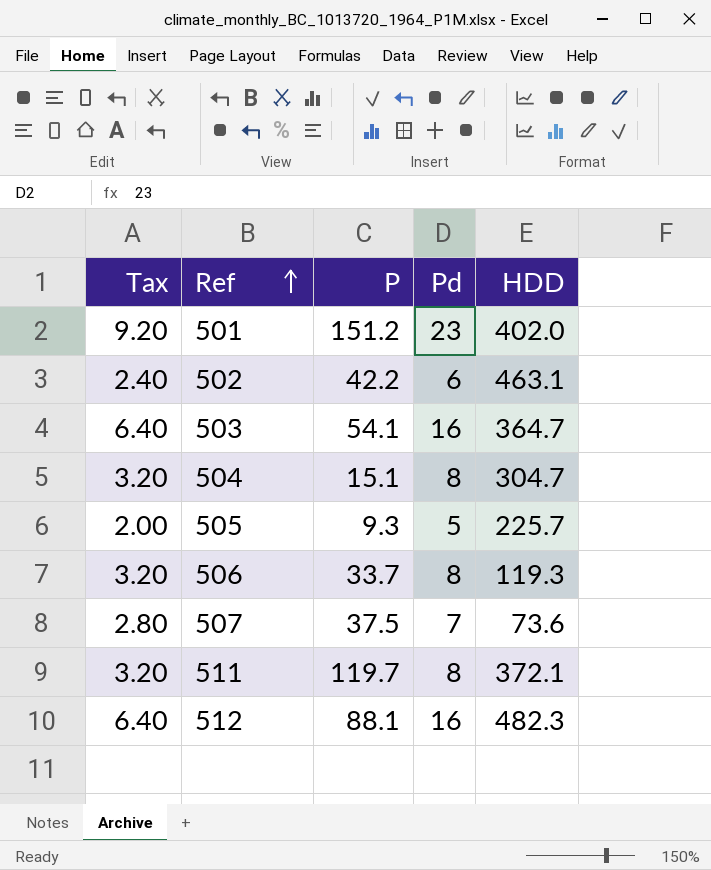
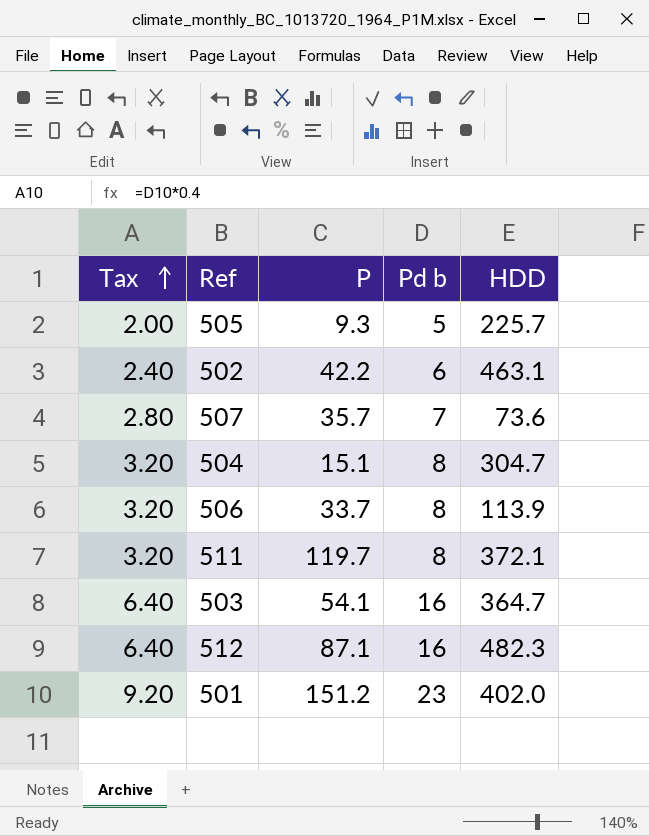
row order: Ref ascending -> Tax ascending
column name: Pd -> Pd b
507 | P: 37.5 -> 35.7
506 | HDD: 119.3 -> 113.9
512 | P: 88.1 -> 87.1

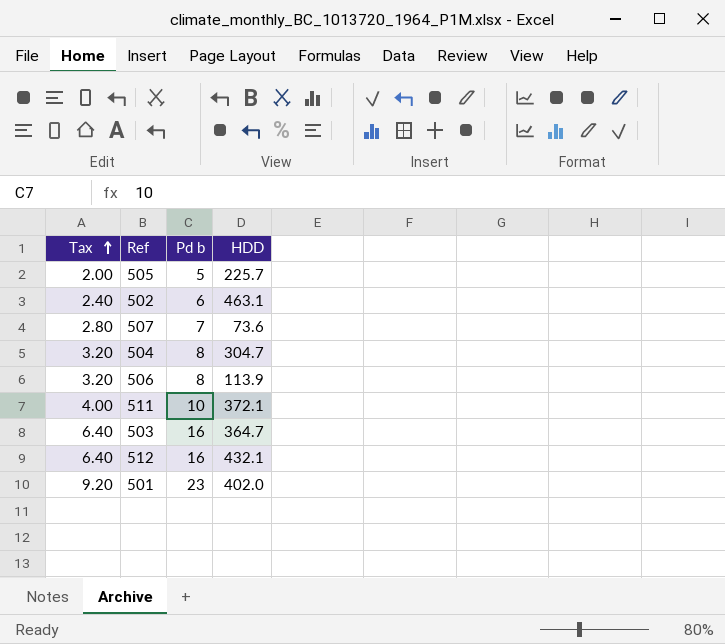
column P | position: 3 -> none
511 | Tax: 3.20 -> 4.00
511 | Pd b: 8 -> 10
512 | HDD: 482.3 -> 432.1

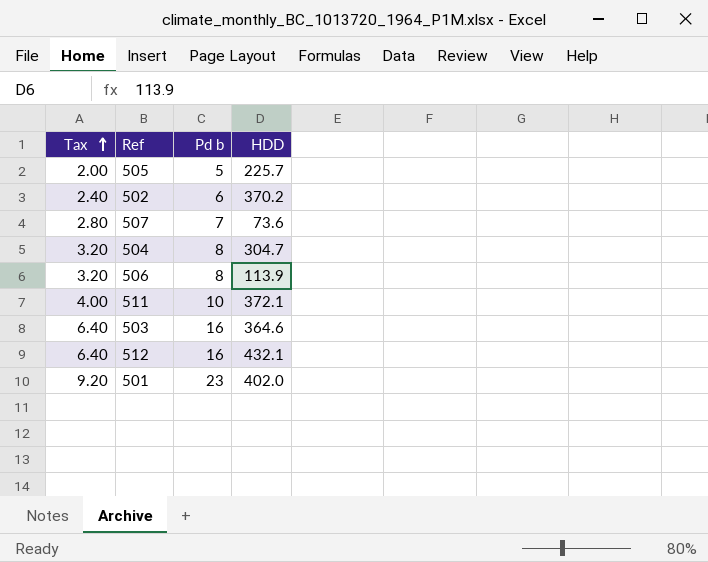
502 | HDD: 463.1 -> 370.2
503 | HDD: 364.7 -> 364.6

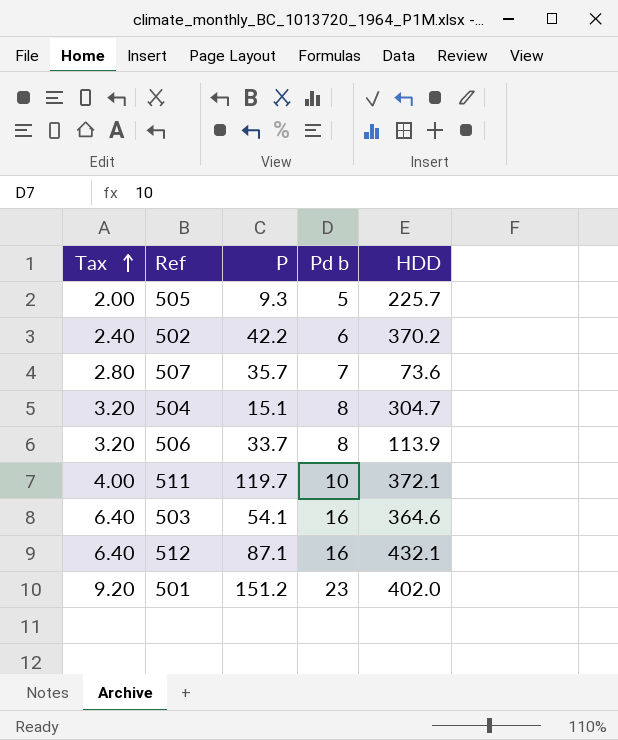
column P | position: none -> 3

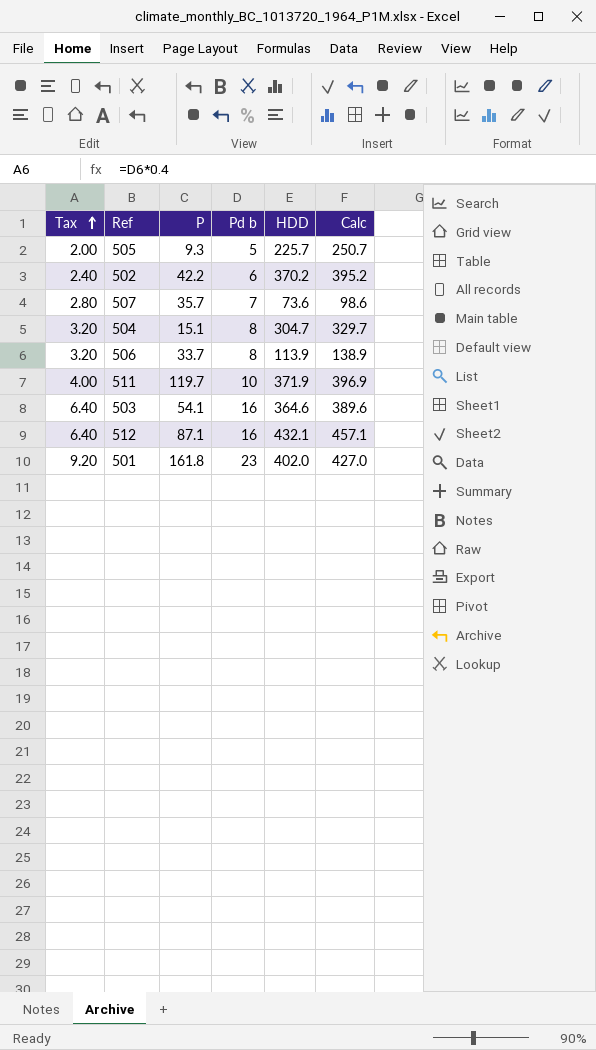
column Calc | formula: none -> [HDD] + 25
511 | HDD: 372.1 -> 371.9
501 | P: 151.2 -> 161.8

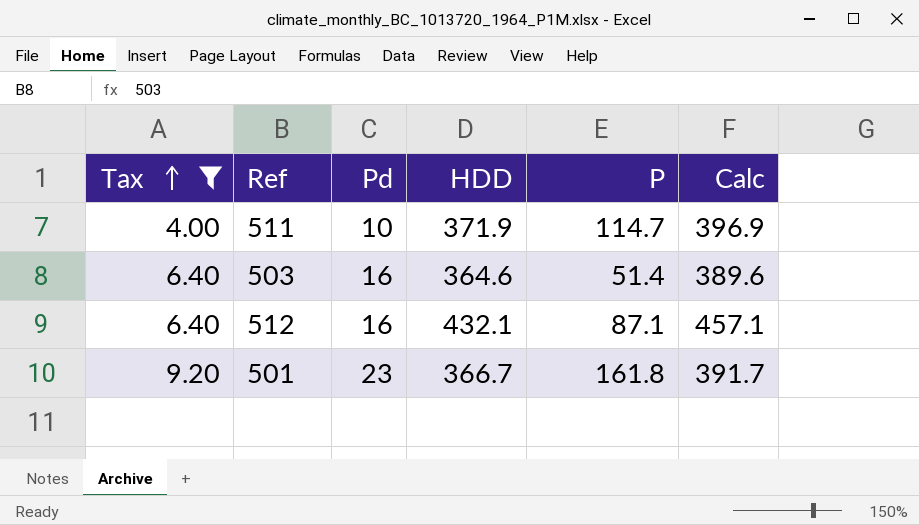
filter: none -> Tax >= 4.00
column name: Pd b -> Pd
column P | position: 3 -> 5
511 | P: 119.7 -> 114.7
503 | P: 54.1 -> 51.4
501 | HDD: 402.0 -> 366.7
501 | Calc: 427.0 -> 391.7

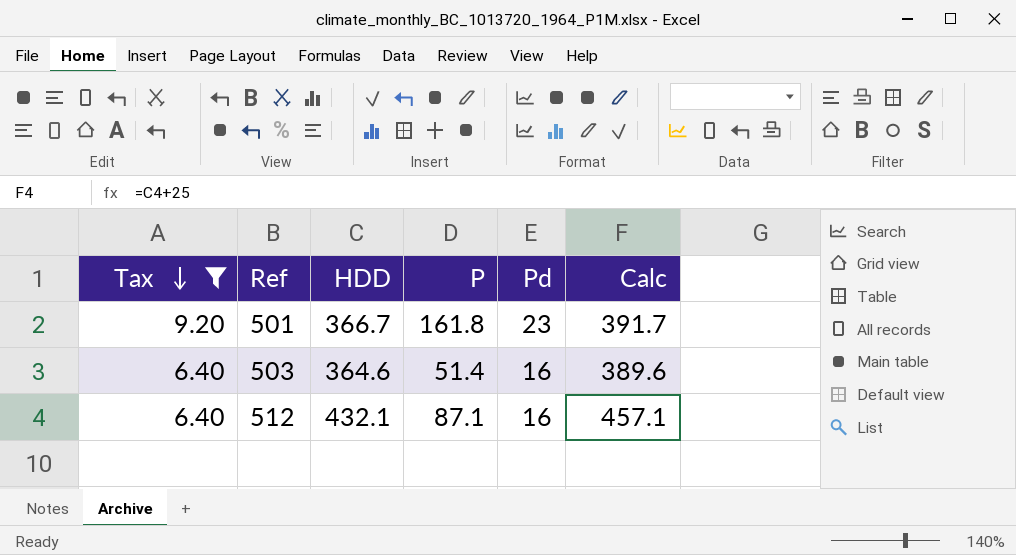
row order: Tax ascending -> Tax descending
column Pd | position: 3 -> 5
row 511: 4.00 | 10 | 371.9 | 114.7 | 396.9 -> none

